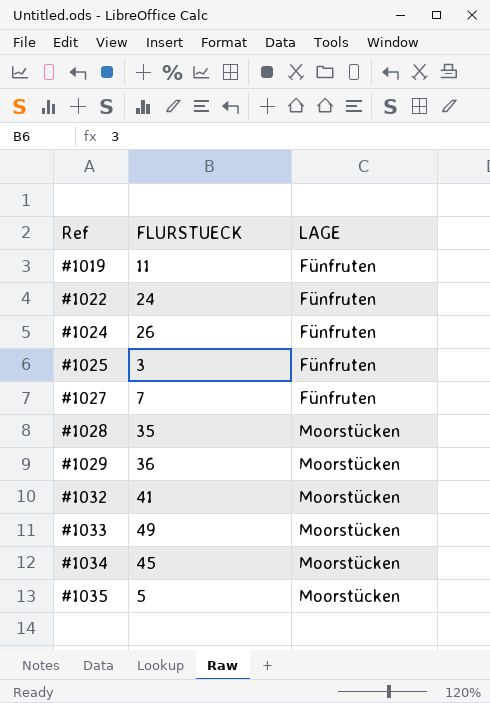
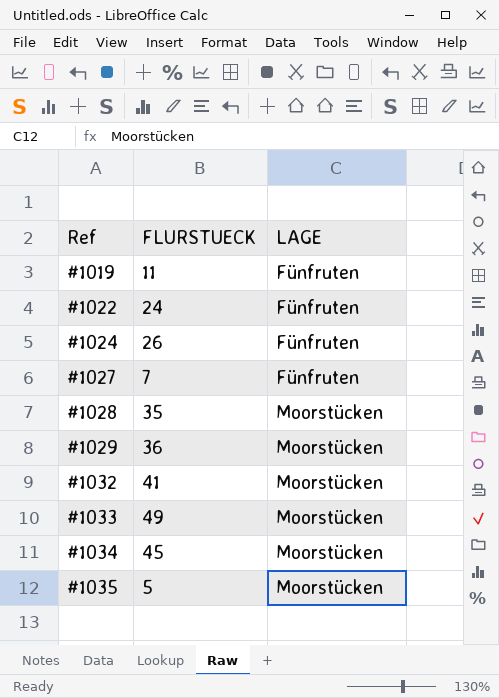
row #1025: 3 | Fünfruten -> none

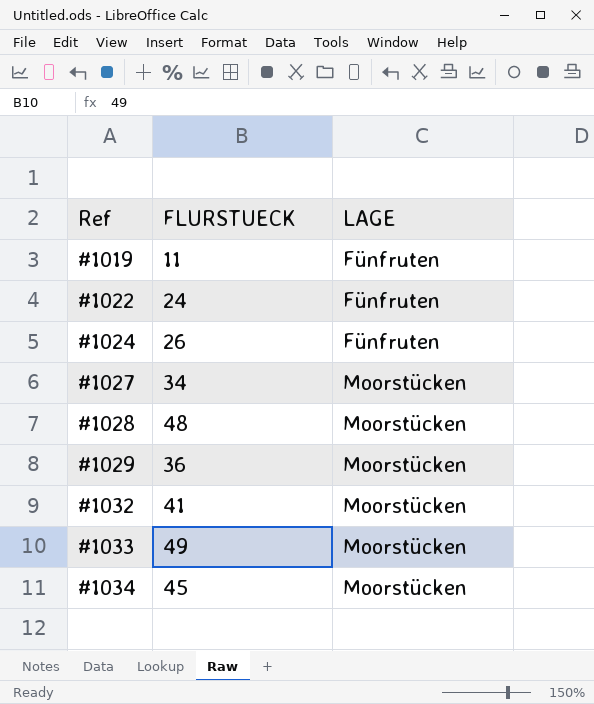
row #1035: 5 | Moorstücken -> none
#1027 | FLURSTUECK: 7 -> 34
#1027 | LAGE: Fünfruten -> Moorstücken
#1028 | FLURSTUECK: 35 -> 48

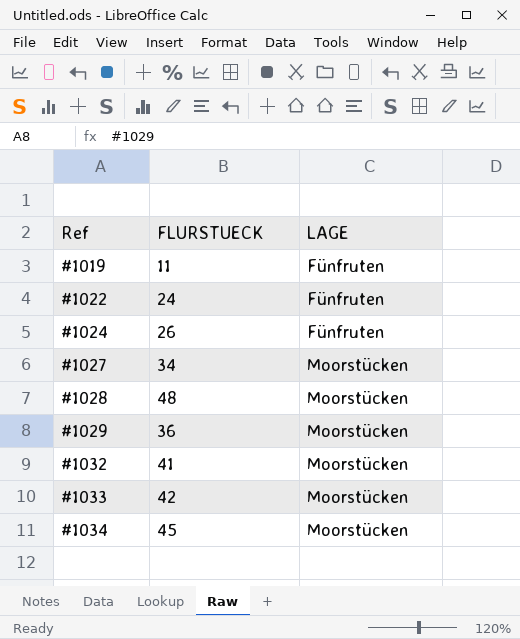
#1033 | FLURSTUECK: 49 -> 42

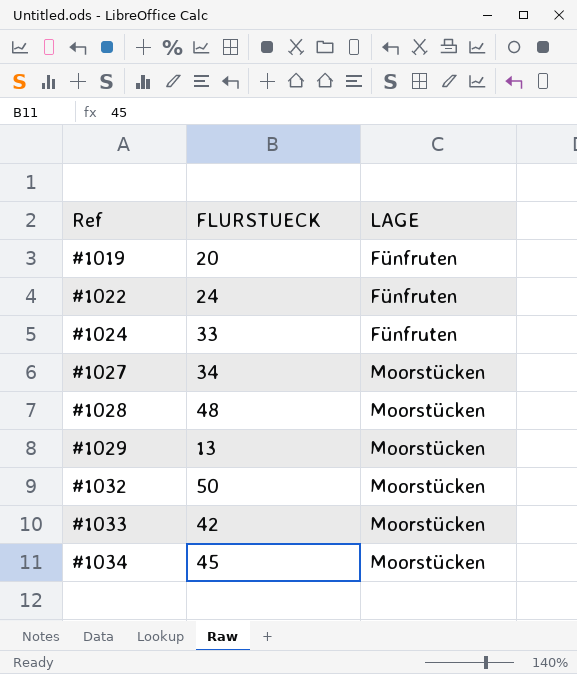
#1019 | FLURSTUECK: 11 -> 20
#1024 | FLURSTUECK: 26 -> 33
#1029 | FLURSTUECK: 36 -> 13
#1032 | FLURSTUECK: 41 -> 50

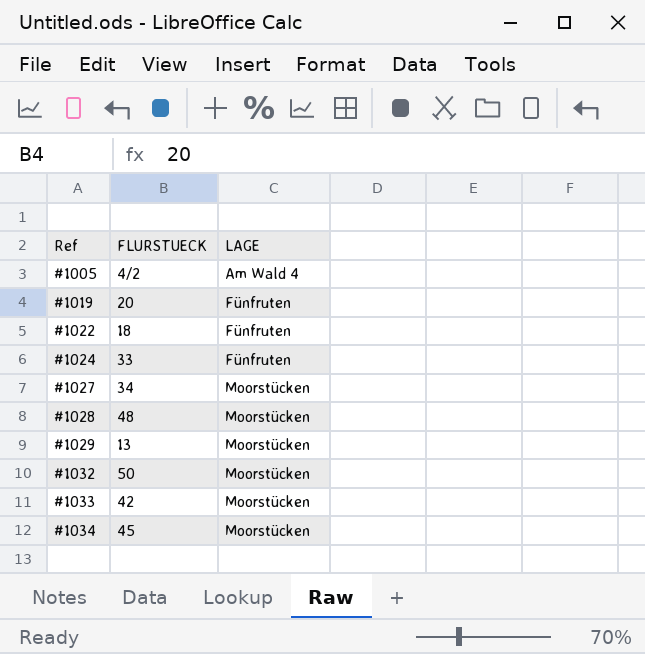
row #1005: none -> 4/2 | Am Wald 4
#1022 | FLURSTUECK: 24 -> 18

